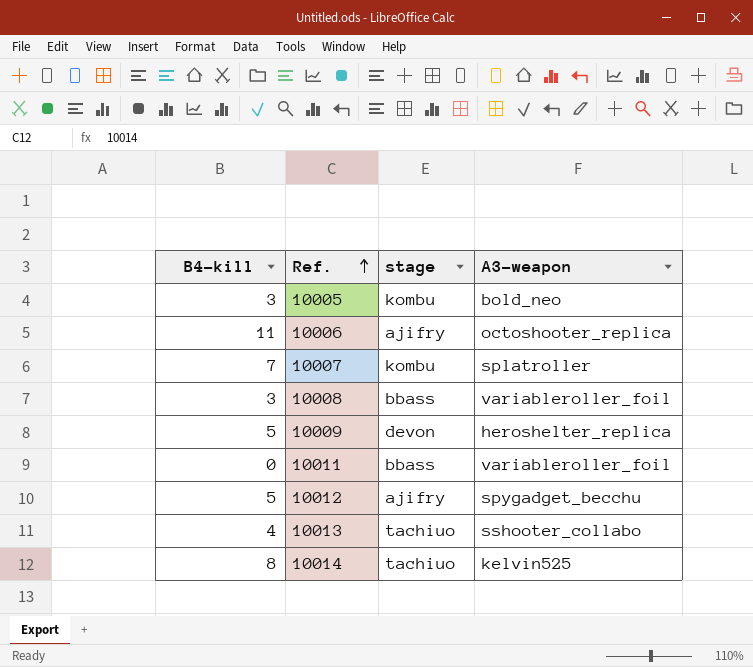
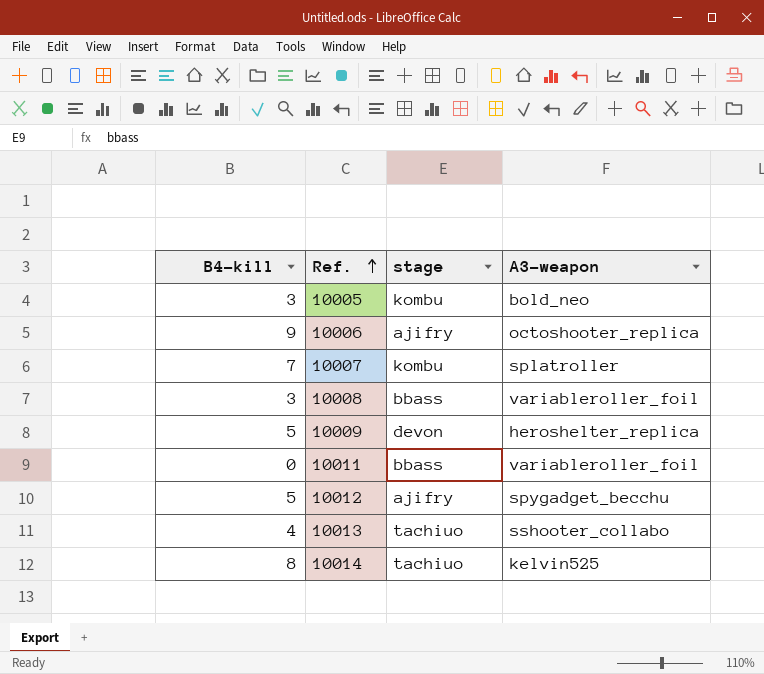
10006 | B4-kill: 11 -> 9

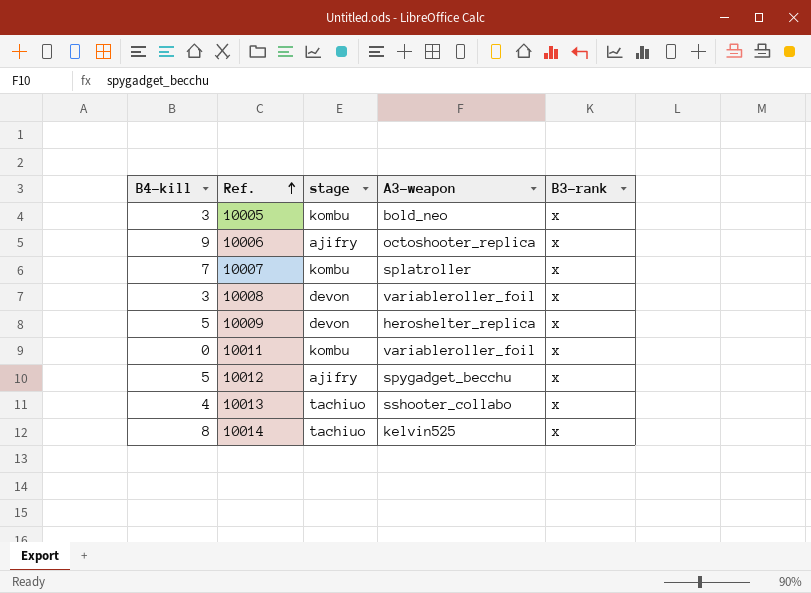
column B3-rank | position: none -> 5
10008 | stage: bbass -> devon
10011 | stage: bbass -> kombu

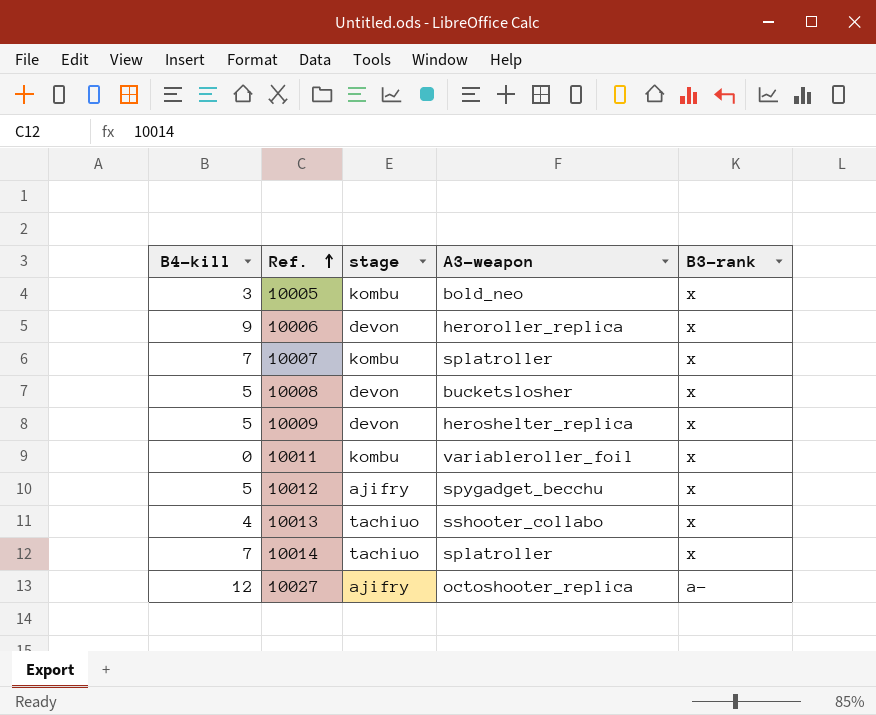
10006 | stage: ajifry -> devon
10006 | A3-weapon: octoshooter_replica -> heroroller_replica
10008 | B4-kill: 3 -> 5
10008 | A3-weapon: variableroller_foil -> bucketslosher
10014 | B4-kill: 8 -> 7
10014 | A3-weapon: kelvin525 -> splatroller
row 10027: none -> 12 | ajifry | octoshooter_replica | a-

